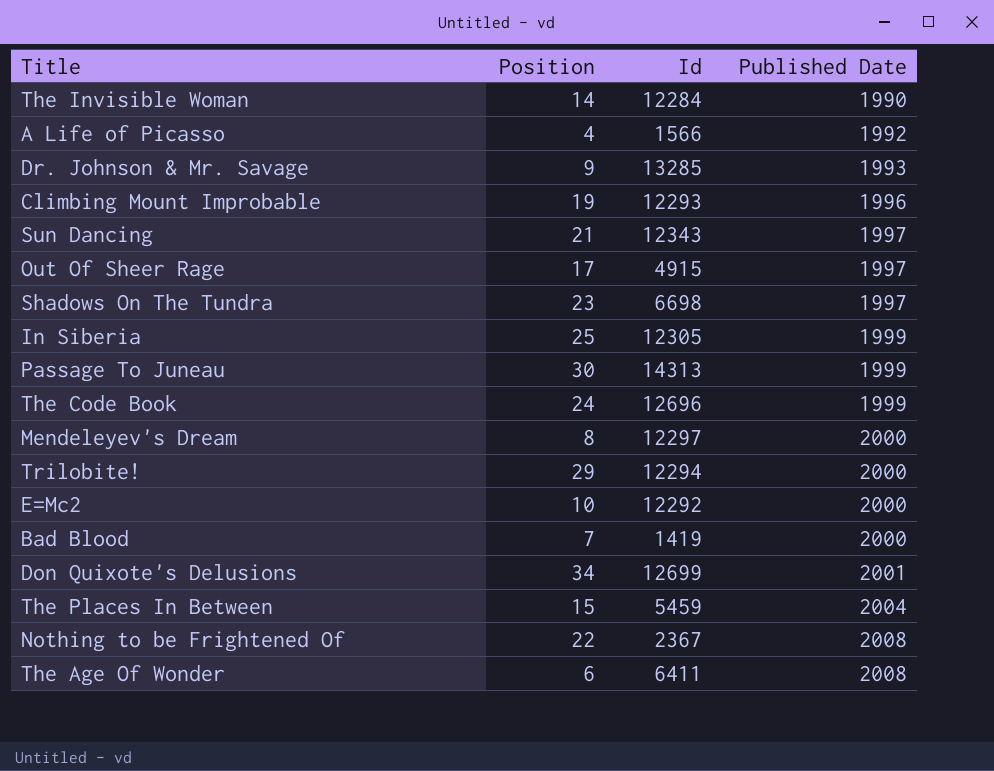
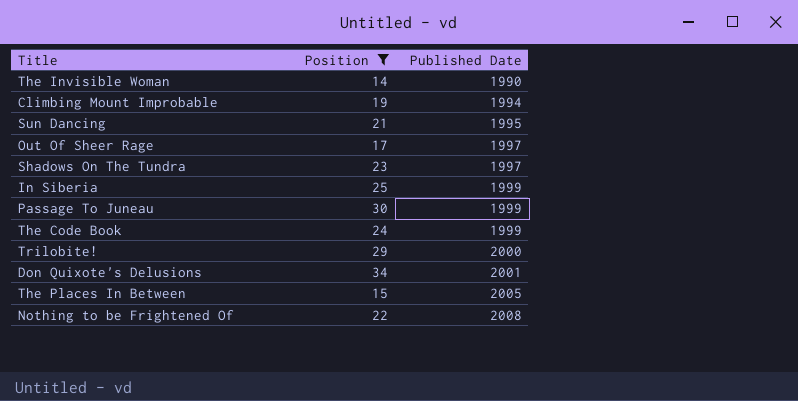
filter: none -> Position >= 14
column Id | position: 3 -> none
Climbing Mount Improbable | Published Date: 1996 -> 1994
Sun Dancing | Published Date: 1997 -> 1995
The Places In Between | Published Date: 2004 -> 2005

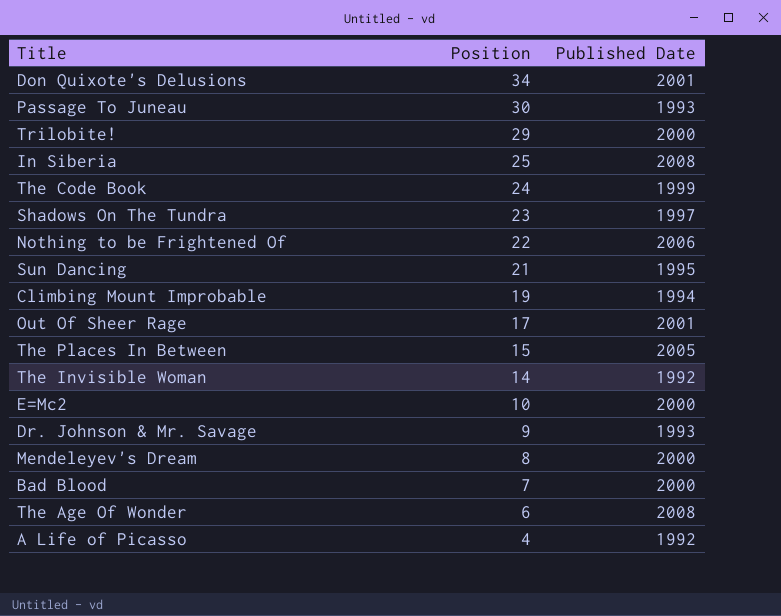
filter: Position >= 14 -> none
row order: Published Date ascending -> Position descending
Passage To Juneau | Published Date: 1999 -> 1993
In Siberia | Published Date: 1999 -> 2008
Nothing to be Frightened Of | Published Date: 2008 -> 2006
Out Of Sheer Rage | Published Date: 1997 -> 2001
The Invisible Woman | Published Date: 1990 -> 1992

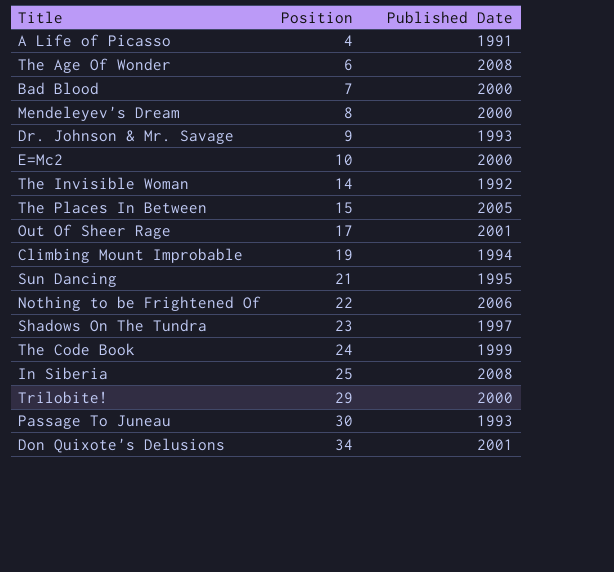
row order: Position descending -> Position ascending
A Life of Picasso | Published Date: 1992 -> 1991

